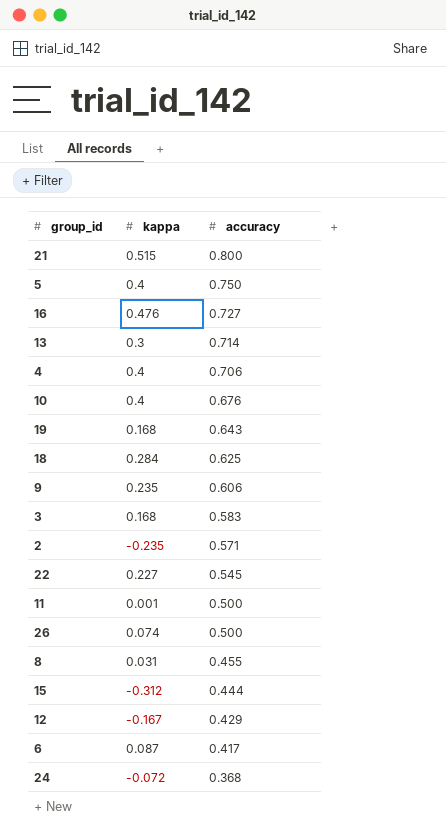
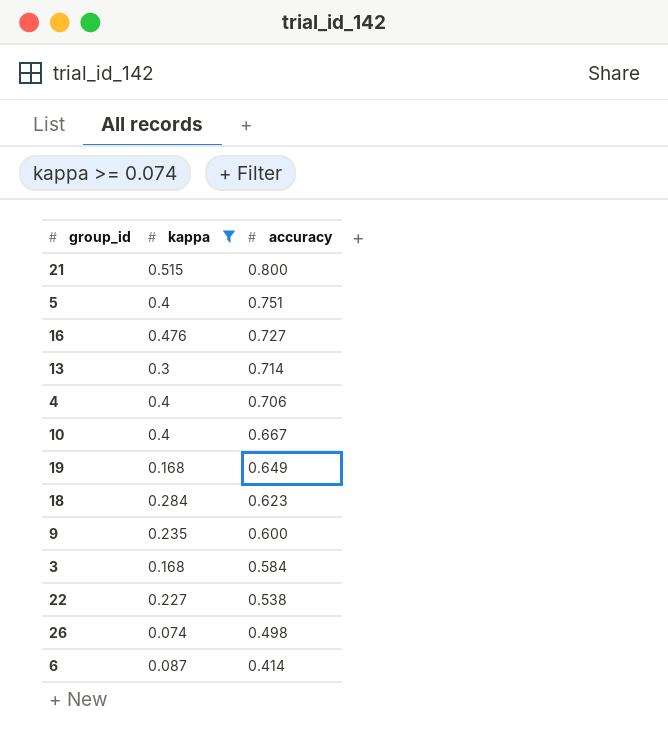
filter: none -> kappa >= 0.074
5 | accuracy: 0.750 -> 0.751
10 | accuracy: 0.676 -> 0.667
19 | accuracy: 0.643 -> 0.649
18 | accuracy: 0.625 -> 0.623
9 | accuracy: 0.606 -> 0.600
3 | accuracy: 0.583 -> 0.584
22 | accuracy: 0.545 -> 0.538
26 | accuracy: 0.500 -> 0.498
6 | accuracy: 0.417 -> 0.414

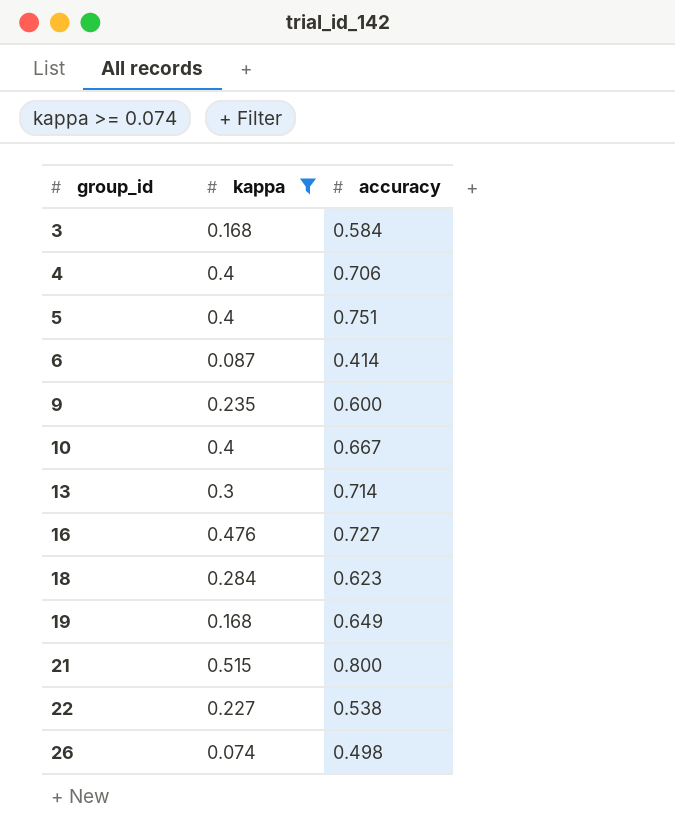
row order: accuracy descending -> group_id ascending

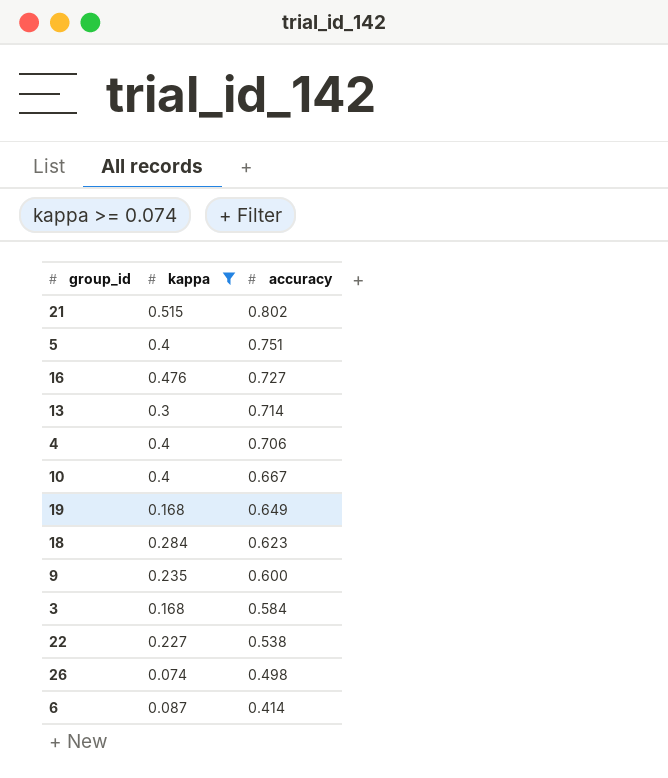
row order: group_id ascending -> accuracy descending
21 | accuracy: 0.800 -> 0.802

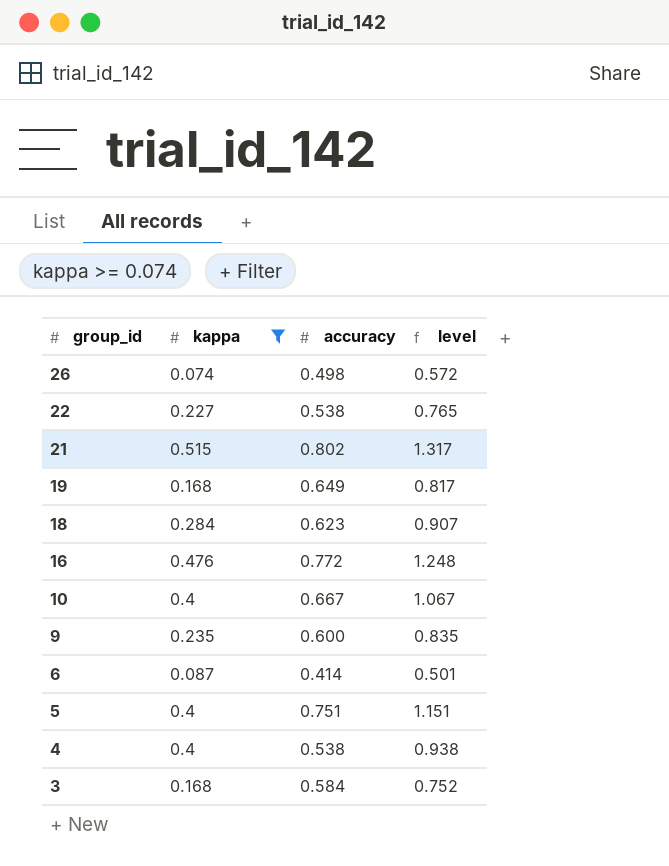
row order: accuracy descending -> group_id descending
column level | formula: none -> [kappa] + [accuracy]
row 13: 0.3 | 0.714 -> none
16 | accuracy: 0.727 -> 0.772
4 | accuracy: 0.706 -> 0.538

